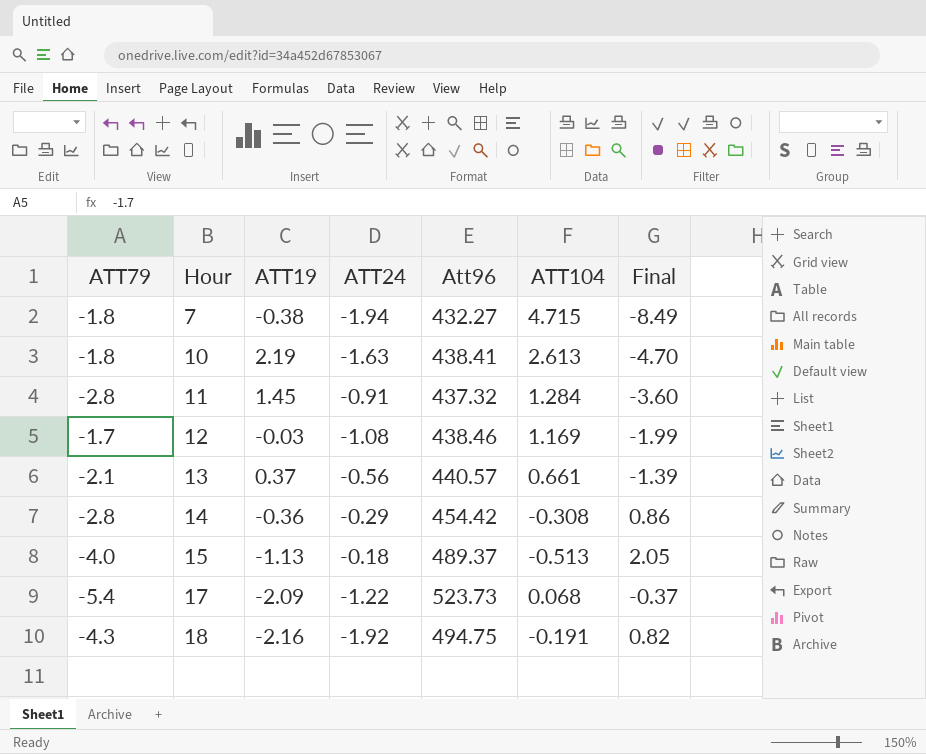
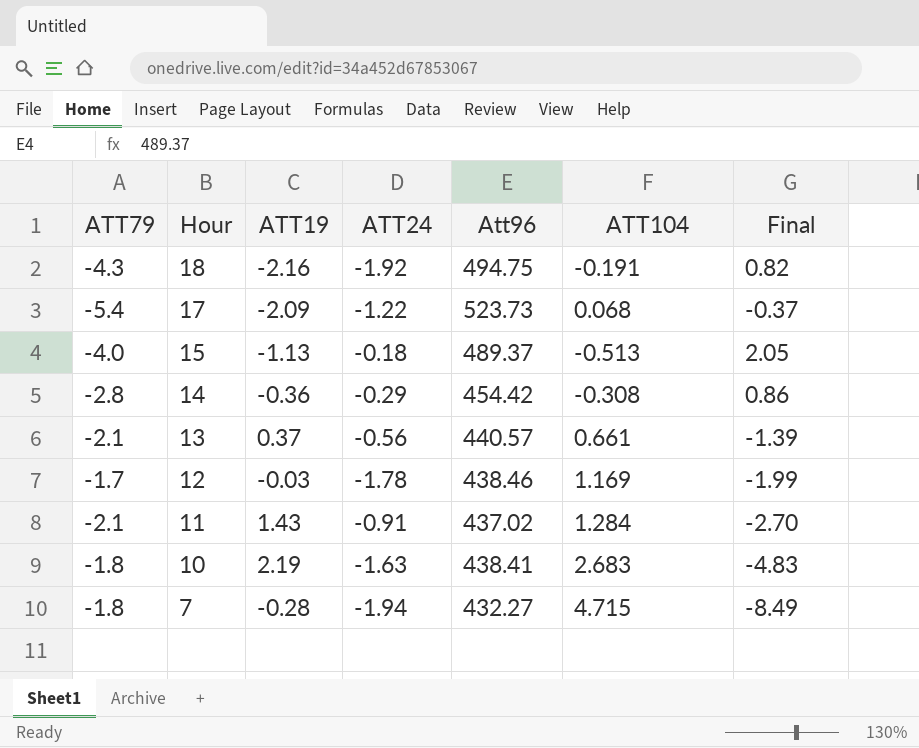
row order: Hour ascending -> Hour descending
12 | ATT24: -1.08 -> -1.78
11 | ATT79: -2.8 -> -2.1
11 | ATT19: 1.45 -> 1.43
11 | Att96: 437.32 -> 437.02
11 | Final: -3.60 -> -2.70
10 | ATT104: 2.613 -> 2.683
10 | Final: -4.70 -> -4.83
7 | ATT19: -0.38 -> -0.28

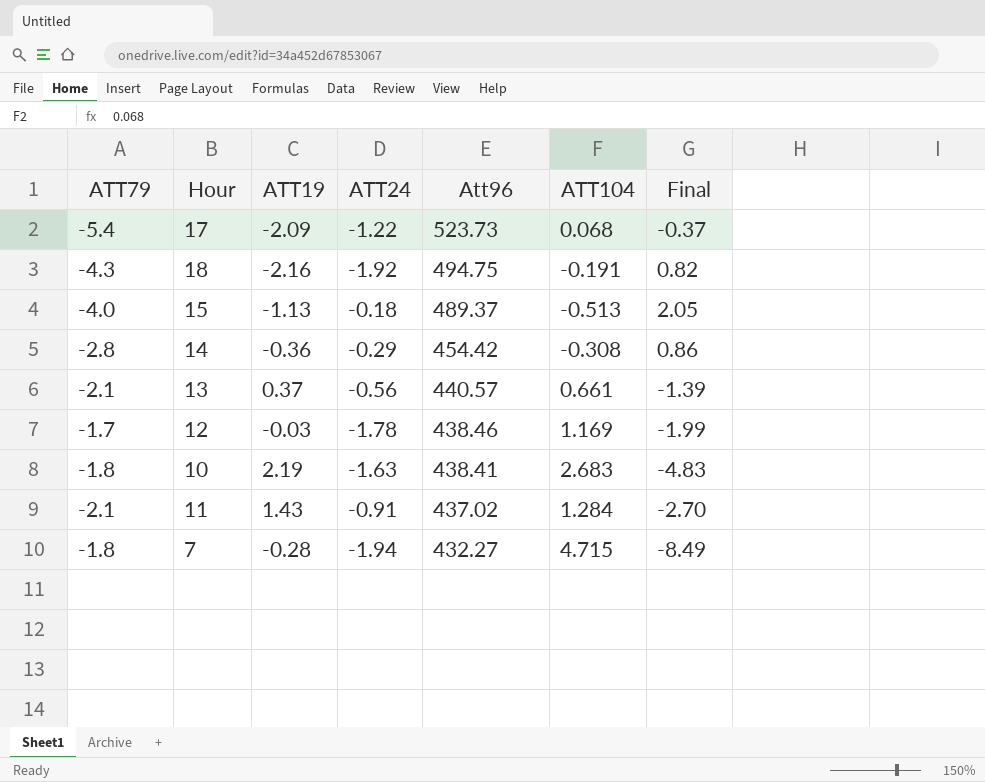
row order: Hour descending -> Att96 descending

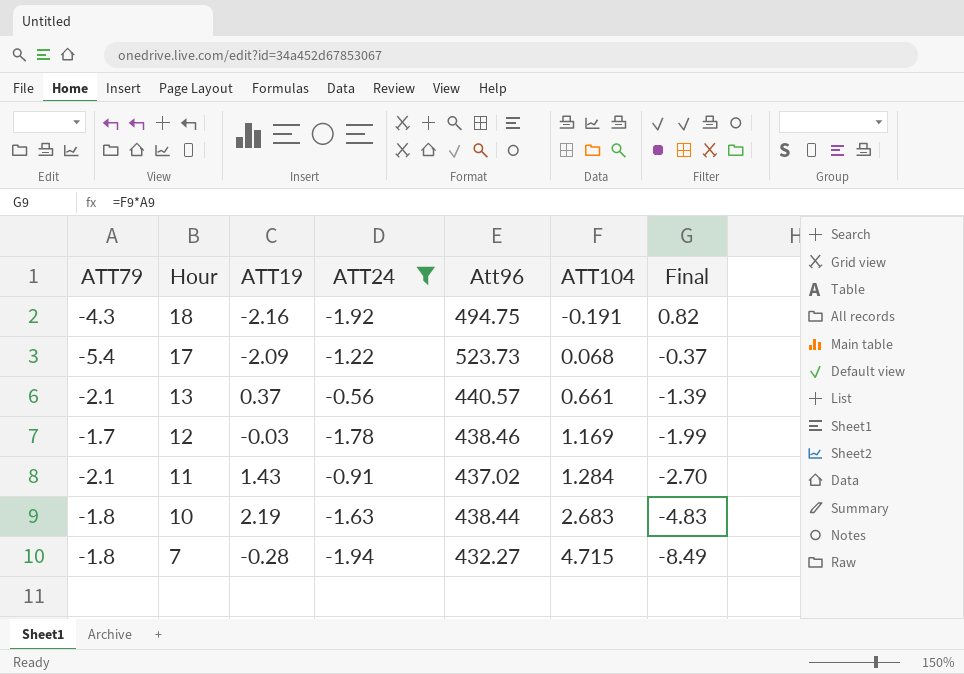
filter: none -> ATT24 <= -0.56
row order: Att96 descending -> Hour descending
10 | Att96: 438.41 -> 438.44

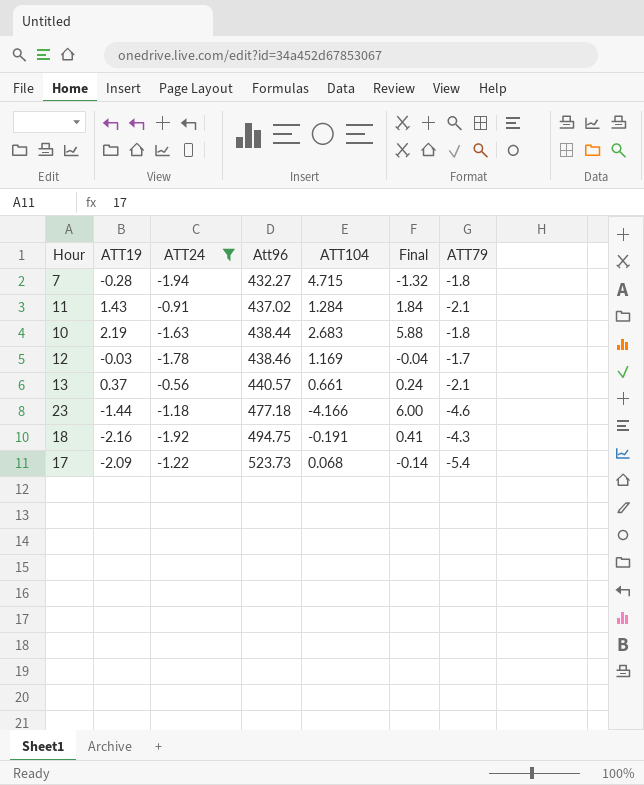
row order: Hour descending -> Att96 ascending
column Final | formula: [ATT79] * [ATT104] -> [ATT19] * [ATT104]
column ATT79 | position: 1 -> 7
row 23: none -> -1.44 | -1.18 | 477.18 | -4.166 | 6.00 | -4.6

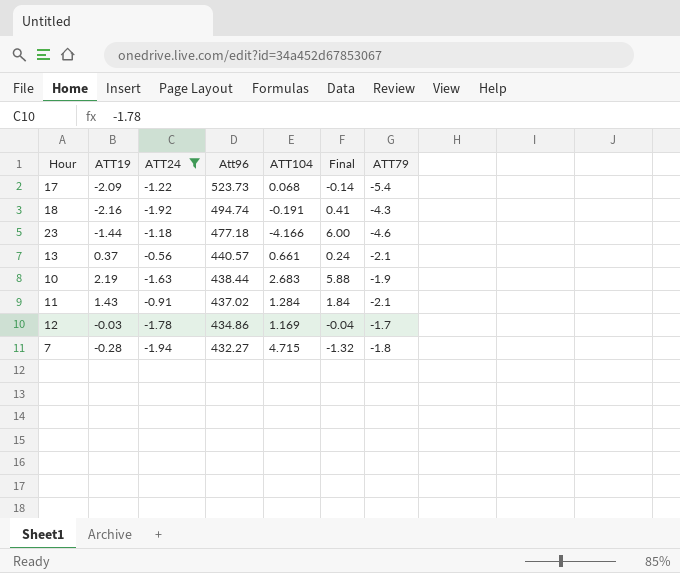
row order: Att96 ascending -> Att96 descending
18 | Att96: 494.75 -> 494.74
10 | ATT79: -1.8 -> -1.9
12 | Att96: 438.46 -> 434.86

